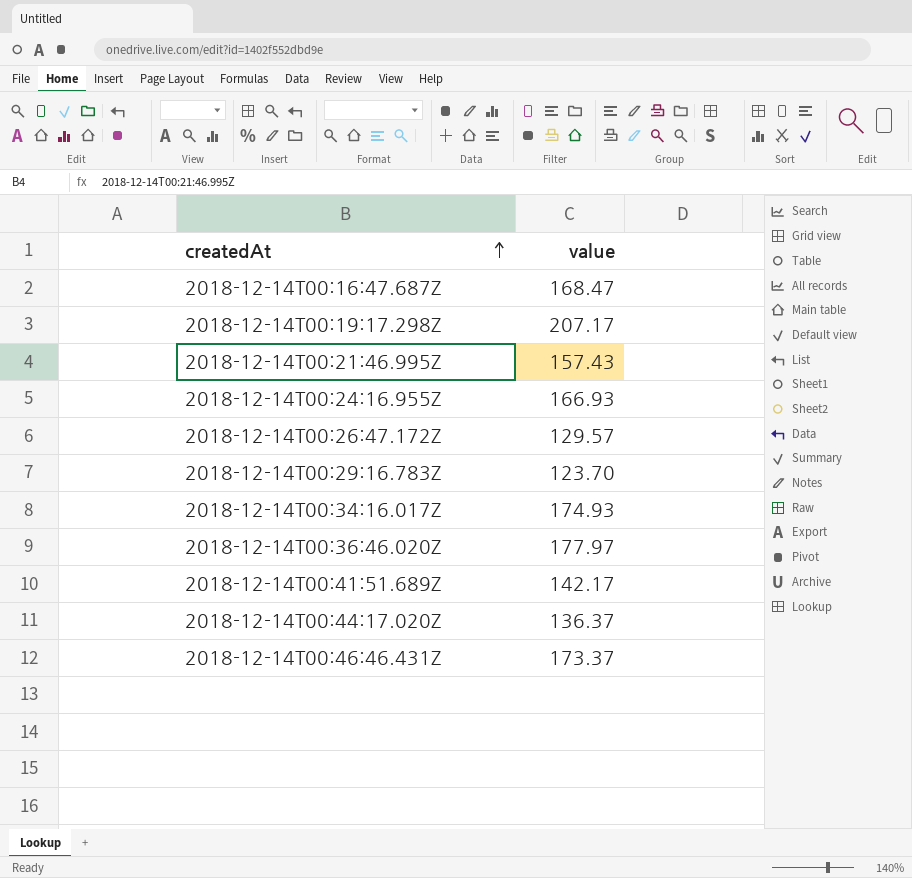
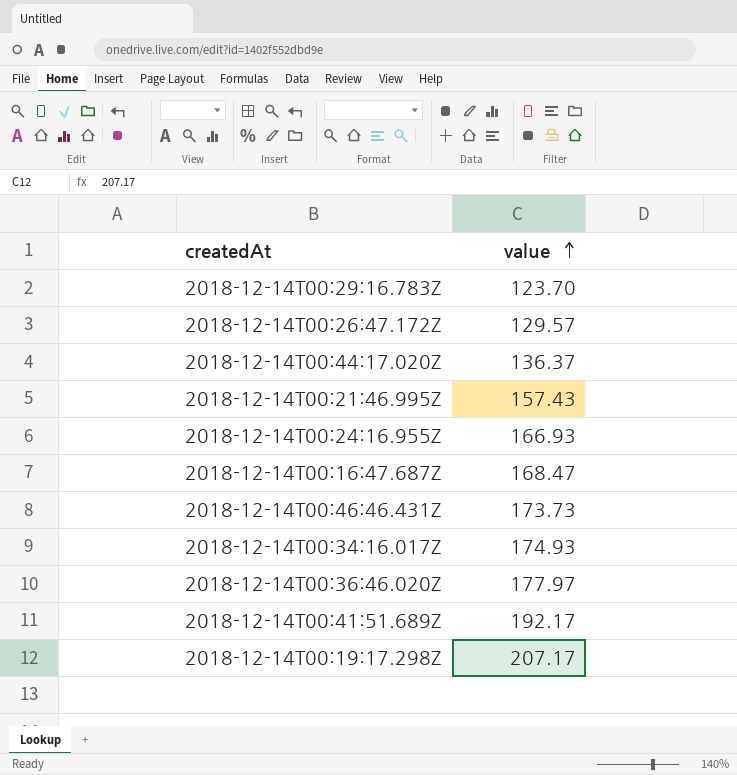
row order: createdAt ascending -> value ascending
2018-12-14T00:46:46.431Z | value: 173.37 -> 173.73
2018-12-14T00:41:51.689Z | value: 142.17 -> 192.17

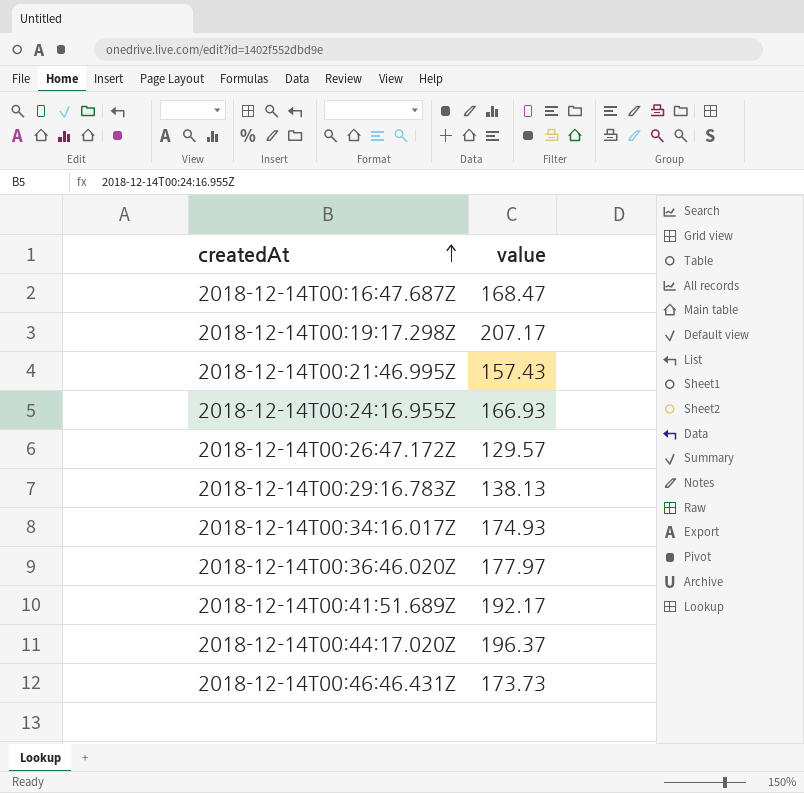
row order: value ascending -> createdAt ascending
2018-12-14T00:29:16.783Z | value: 123.70 -> 138.13
2018-12-14T00:44:17.020Z | value: 136.37 -> 196.37

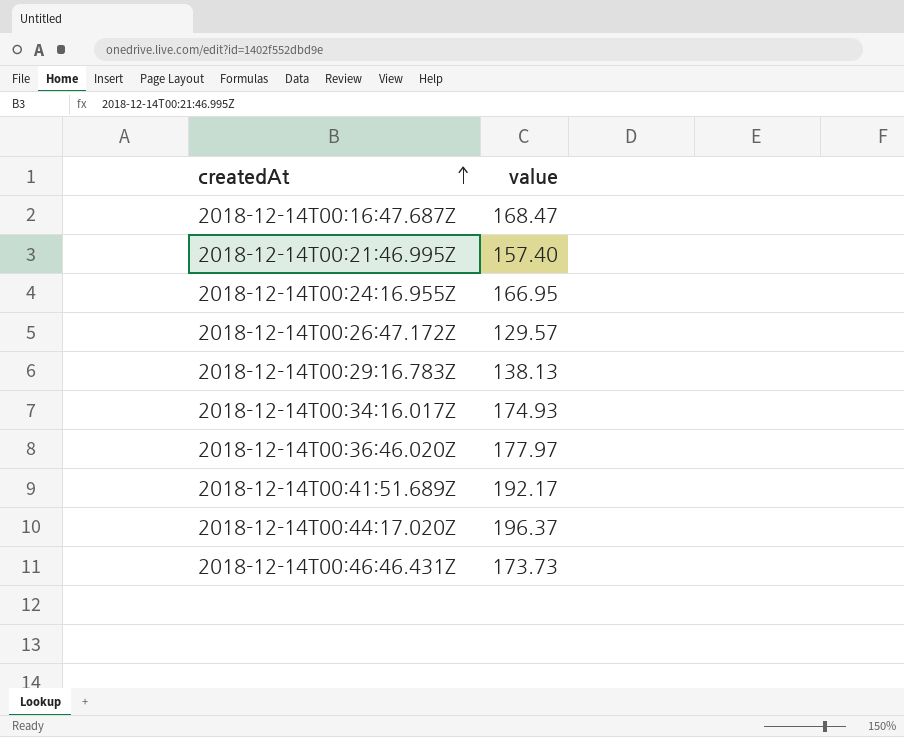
row 2018-12-14T00:19:17.298Z: 207.17 -> none
2018-12-14T00:21:46.995Z | value: 157.43 -> 157.40
2018-12-14T00:24:16.955Z | value: 166.93 -> 166.95

